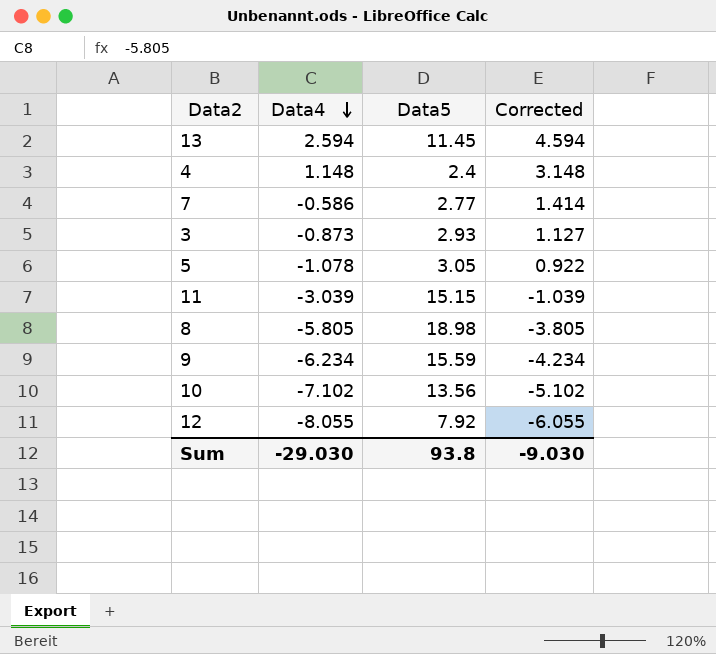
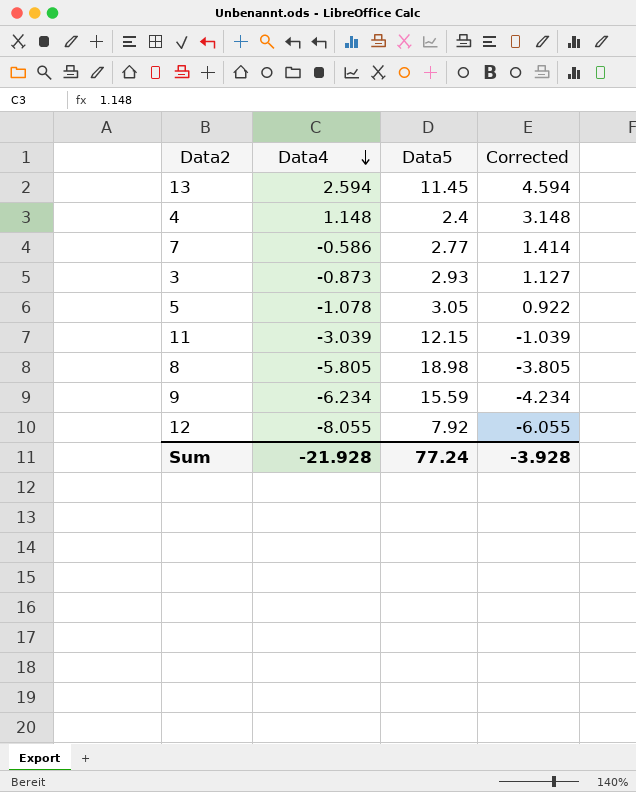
row 10: -7.102 | 13.56 | -5.102 -> none
11 | Data5: 15.15 -> 12.15
Sum | Data4: -29.030 -> -21.928
Sum | Data5: 93.8 -> 77.24
Sum | Corrected: -9.030 -> -3.928

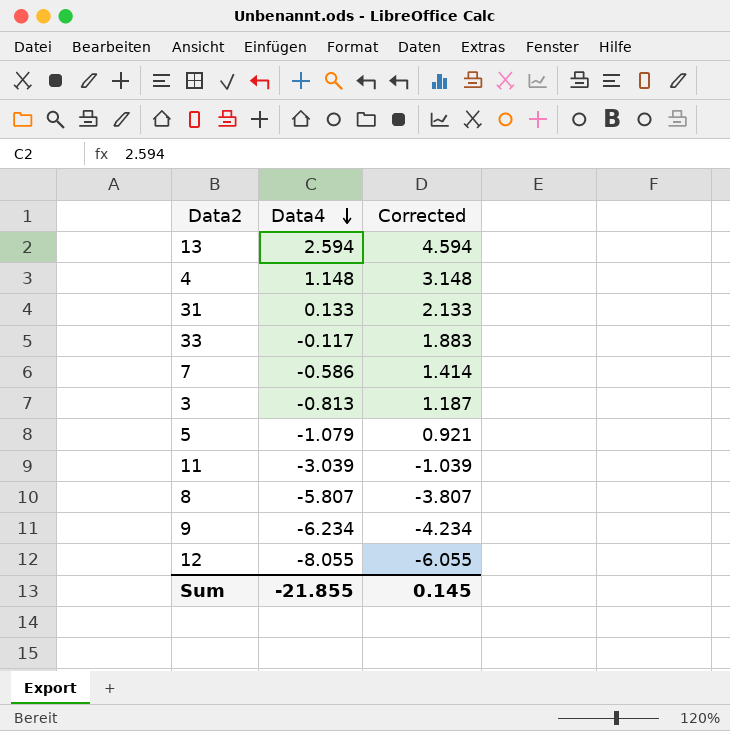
column Data5 | position: 3 -> none
row 31: none -> 0.133 | 2.133
row 33: none -> -0.117 | 1.883
3 | Data4: -0.873 -> -0.813
3 | Corrected: 1.127 -> 1.187
5 | Data4: -1.078 -> -1.079
5 | Corrected: 0.922 -> 0.921
8 | Data4: -5.805 -> -5.807
8 | Corrected: -3.805 -> -3.807
Sum | Data4: -21.928 -> -21.855
Sum | Corrected: -3.928 -> 0.145

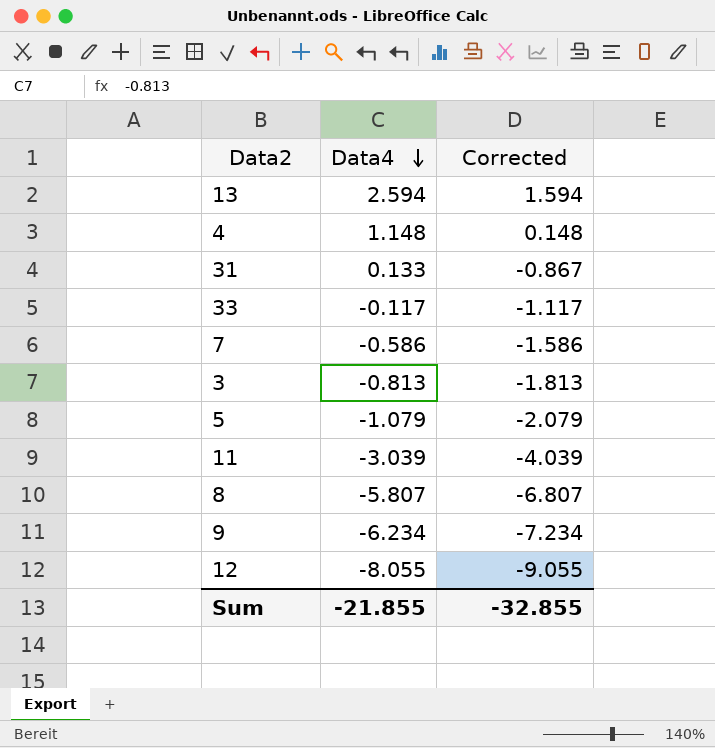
column Corrected | formula: [Data4] + 2 -> [Data4] - 1
Sum | Corrected: 0.145 -> -32.855

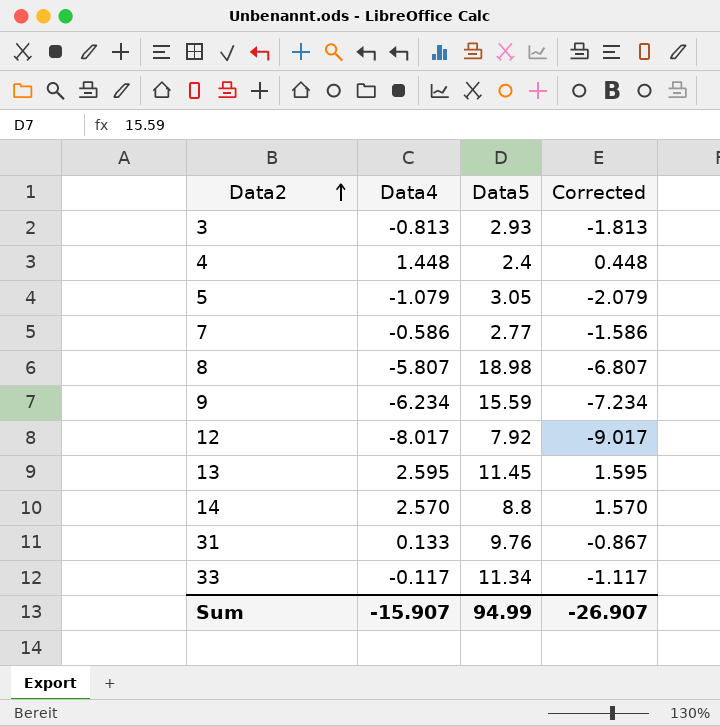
row order: Data4 descending -> Data2 ascending
column Data5 | position: none -> 3
row 11: -3.039 | -4.039 -> none
4 | Data4: 1.148 -> 1.448
4 | Corrected: 0.148 -> 0.448
12 | Data4: -8.055 -> -8.017
12 | Corrected: -9.055 -> -9.017
13 | Data4: 2.594 -> 2.595
13 | Corrected: 1.594 -> 1.595
row 14: none -> 2.570 | 8.8 | 1.570
Sum | Data4: -21.855 -> -15.907
Sum | Corrected: -32.855 -> -26.907

